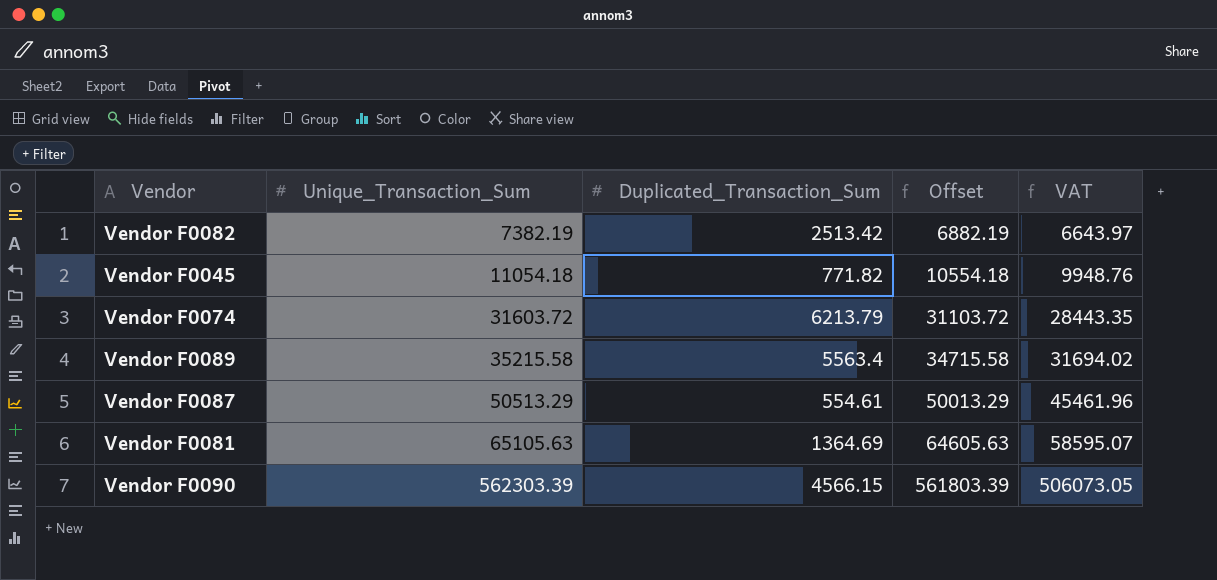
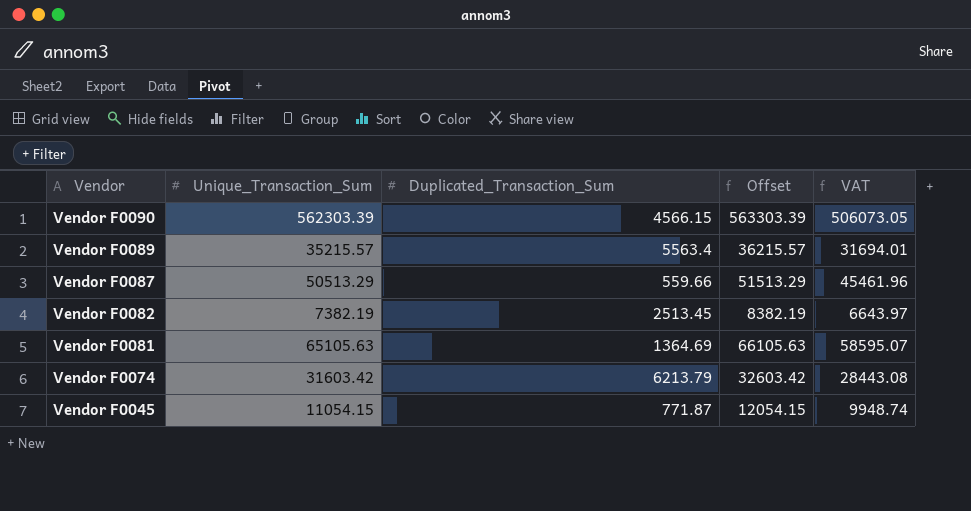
row order: Unique_Transaction_Sum ascending -> Vendor descending
column Offset | formula: [Unique_Transaction_Sum] - 500 -> [Unique_Transaction_Sum] + 1000
Vendor F0089 | Unique_Transaction_Sum: 35215.58 -> 35215.57
Vendor F0089 | VAT: 31694.02 -> 31694.01
Vendor F0087 | Duplicated_Transaction_Sum: 554.61 -> 559.66
Vendor F0082 | Duplicated_Transaction_Sum: 2513.42 -> 2513.45
Vendor F0074 | Unique_Transaction_Sum: 31603.72 -> 31603.42
Vendor F0074 | VAT: 28443.35 -> 28443.08
Vendor F0045 | Unique_Transaction_Sum: 11054.18 -> 11054.15
Vendor F0045 | Duplicated_Transaction_Sum: 771.82 -> 771.87
Vendor F0045 | VAT: 9948.76 -> 9948.74

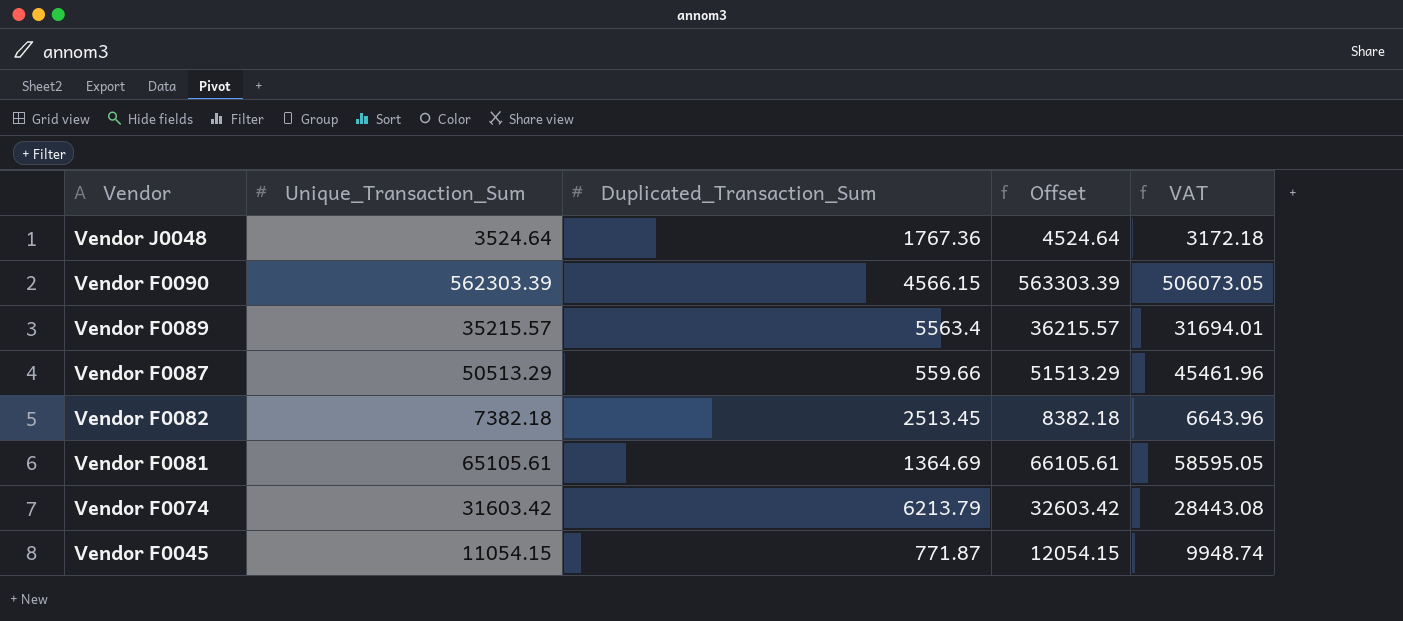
row Vendor J0048: none -> 3524.64 | 1767.36 | 4524.64 | 3172.18
Vendor F0082 | Unique_Transaction_Sum: 7382.19 -> 7382.18
Vendor F0082 | Offset: 8382.19 -> 8382.18
Vendor F0082 | VAT: 6643.97 -> 6643.96
Vendor F0081 | Unique_Transaction_Sum: 65105.63 -> 65105.61
Vendor F0081 | Offset: 66105.63 -> 66105.61
Vendor F0081 | VAT: 58595.07 -> 58595.05

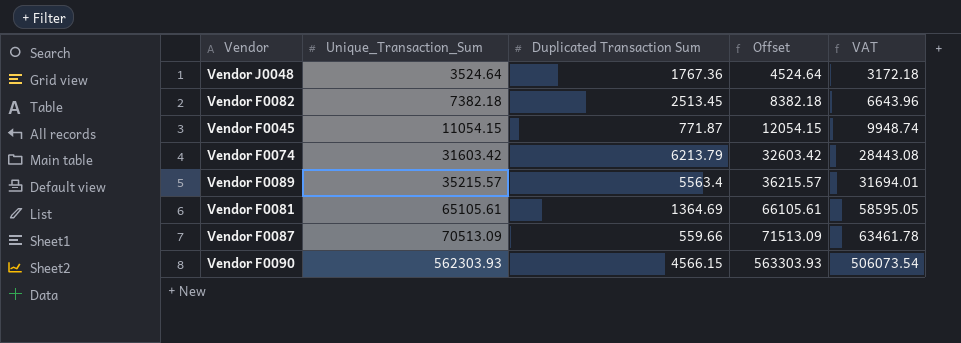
row order: Vendor descending -> Unique_Transaction_Sum ascending
column name: Duplicated_Transaction_Sum -> Duplicated Transaction Sum
Vendor F0087 | Unique_Transaction_Sum: 50513.29 -> 70513.09
Vendor F0087 | Offset: 51513.29 -> 71513.09
Vendor F0087 | VAT: 45461.96 -> 63461.78
Vendor F0090 | Unique_Transaction_Sum: 562303.39 -> 562303.93
Vendor F0090 | Offset: 563303.39 -> 563303.93
Vendor F0090 | VAT: 506073.05 -> 506073.54

